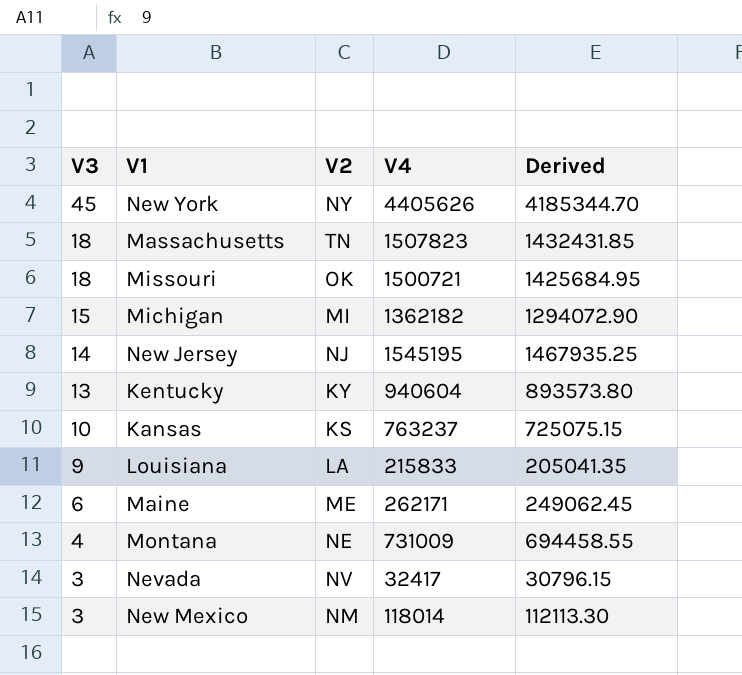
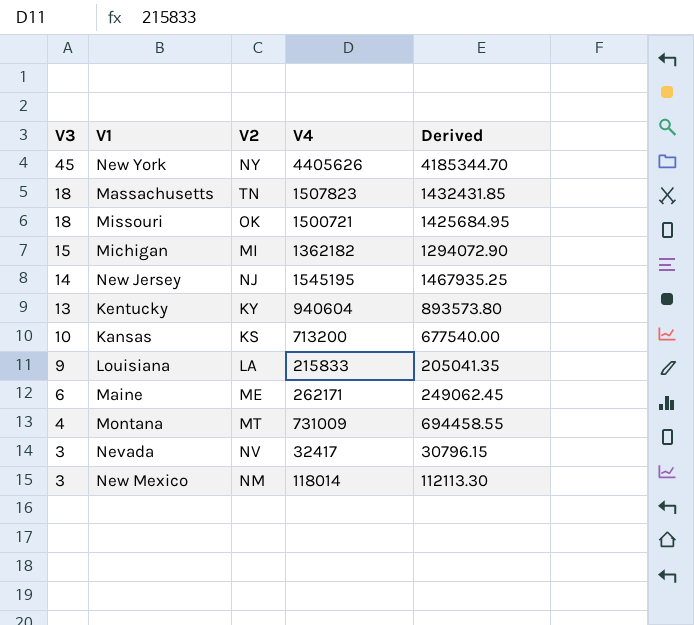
Kansas | V4: 763237 -> 713200
Kansas | Derived: 725075.15 -> 677540.00
Montana | V2: NE -> MT

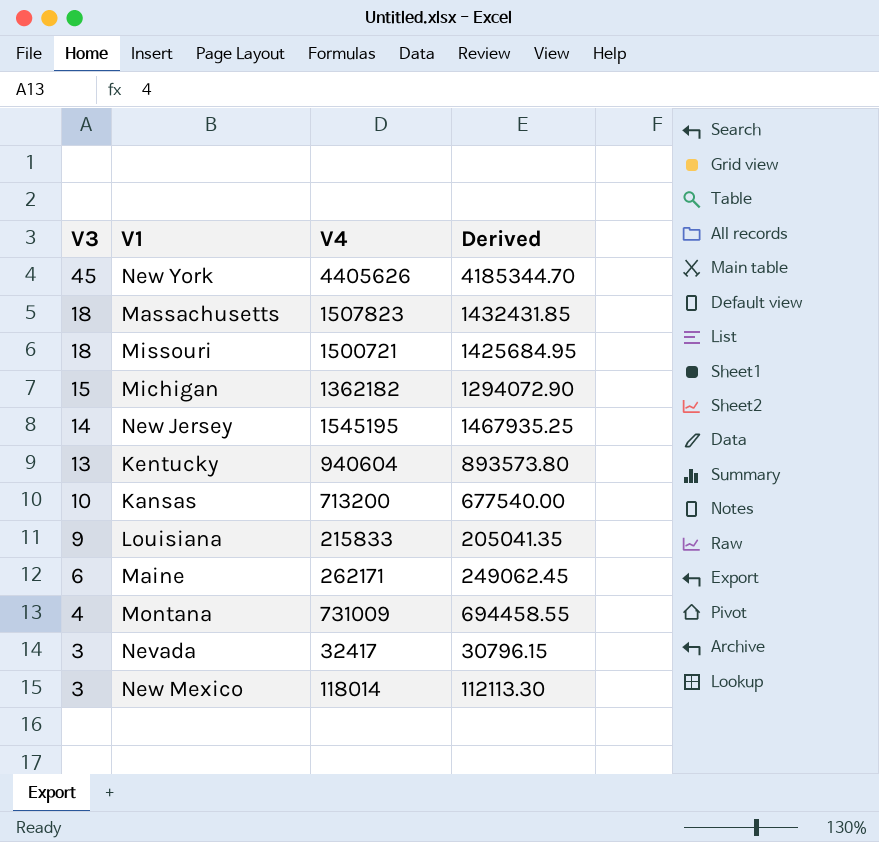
column V2 | position: 3 -> none

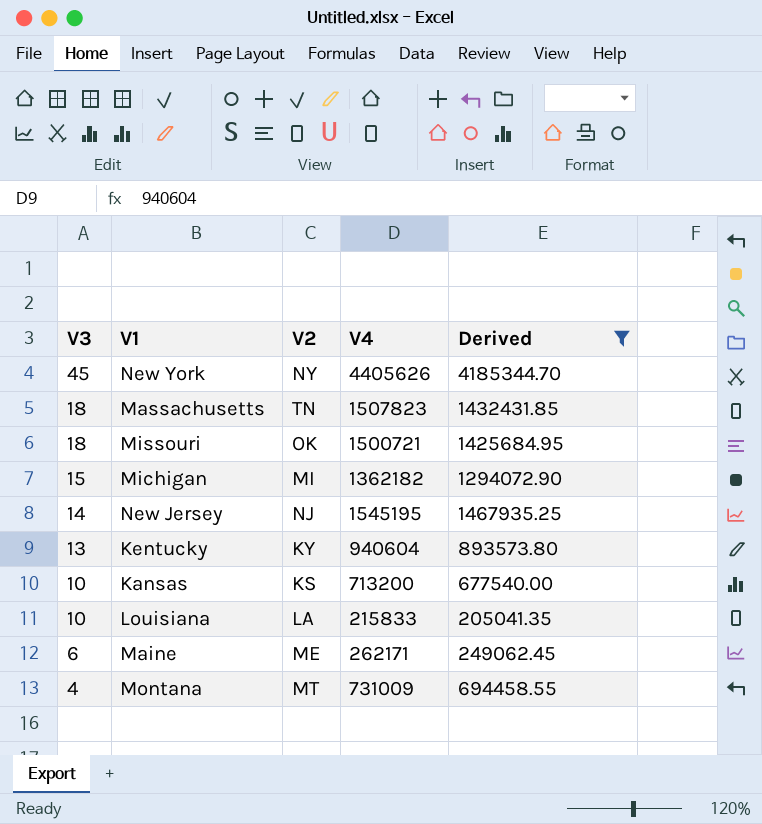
filter: none -> Derived >= 205041.35
column V2 | position: none -> 3
Louisiana | V3: 9 -> 10

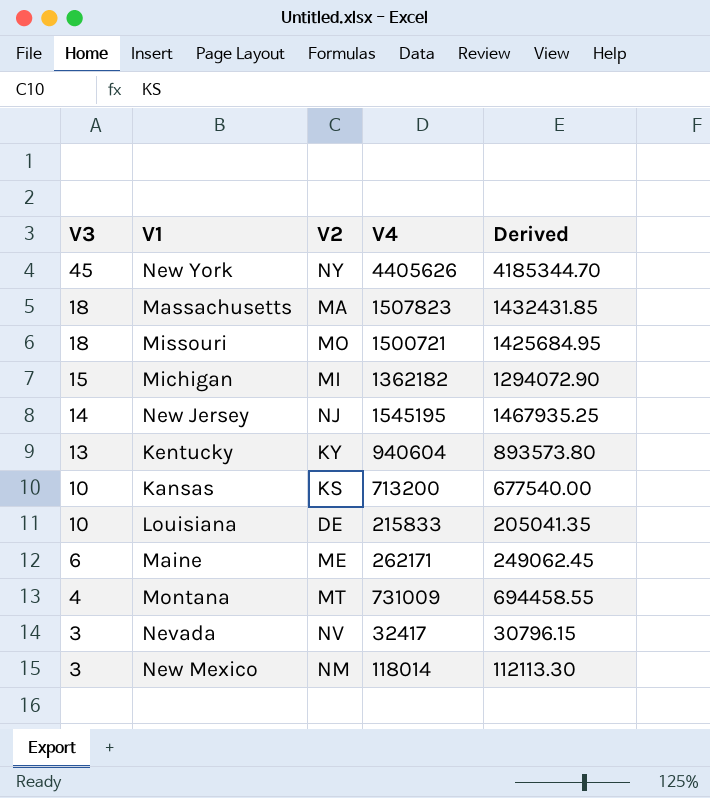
filter: Derived >= 205041.35 -> none
Massachusetts | V2: TN -> MA
Missouri | V2: OK -> MO
Louisiana | V2: LA -> DE

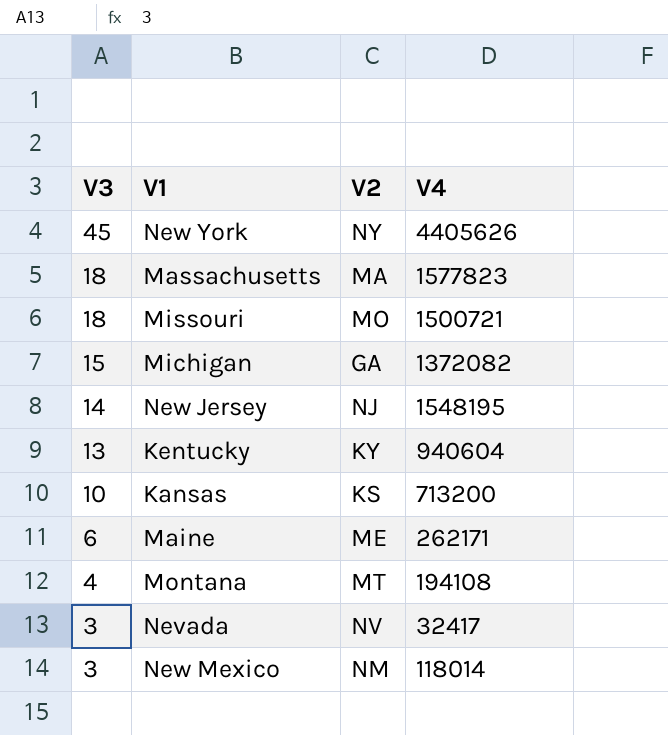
column Derived | formula: [V4] * 0.95 -> none
row Louisiana: 10 | DE | 215833 | 205041.35 -> none
Massachusetts | V4: 1507823 -> 1577823
Michigan | V2: MI -> GA
Michigan | V4: 1362182 -> 1372082
New Jersey | V4: 1545195 -> 1548195
Montana | V4: 731009 -> 194108

